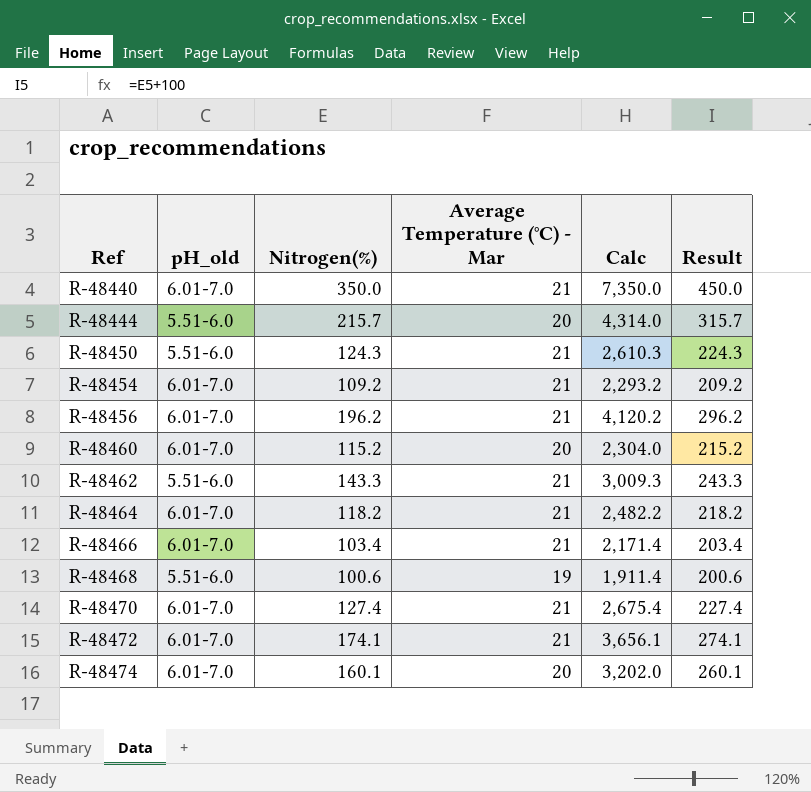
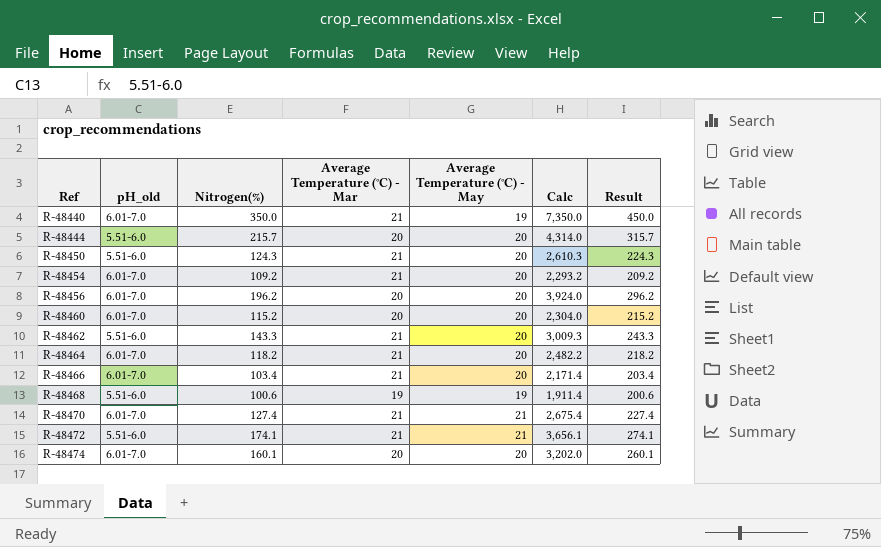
column Average Temperature (°C) - May | position: none -> 5
R-48456 | Average Temperature (°C) - Mar: 21 -> 20
R-48456 | Calc: 4,120.2 -> 3,924.0
R-48472 | pH_old: 6.01-7.0 -> 5.51-6.0

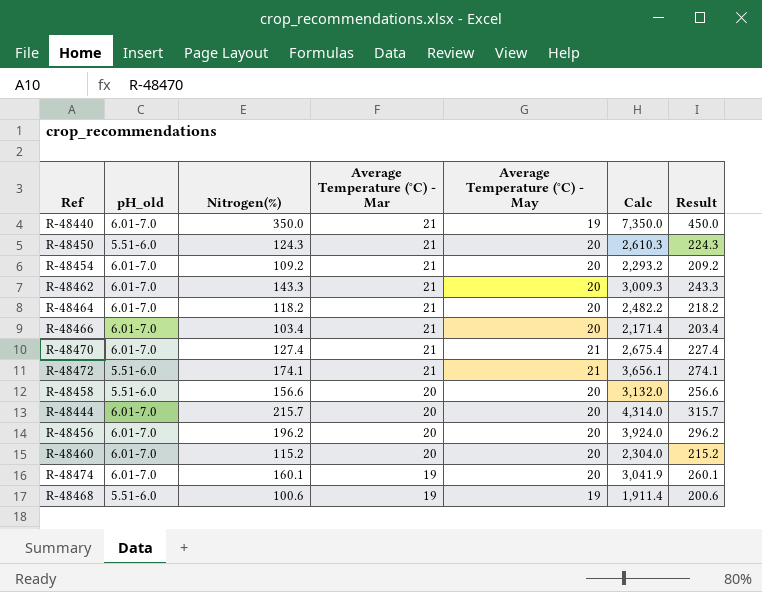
row order: Ref ascending -> Average Temperature (°C) - Mar descending
R-48462 | pH_old: 5.51-6.0 -> 6.01-7.0
row R-48458: none -> 5.51-6.0 | 156.6 | 20 | 20 | 3,132.0 | 256.6
R-48444 | pH_old: 5.51-6.0 -> 6.01-7.0
R-48474 | Average Temperature (°C) - Mar: 20 -> 19
R-48474 | Calc: 3,202.0 -> 3,041.9

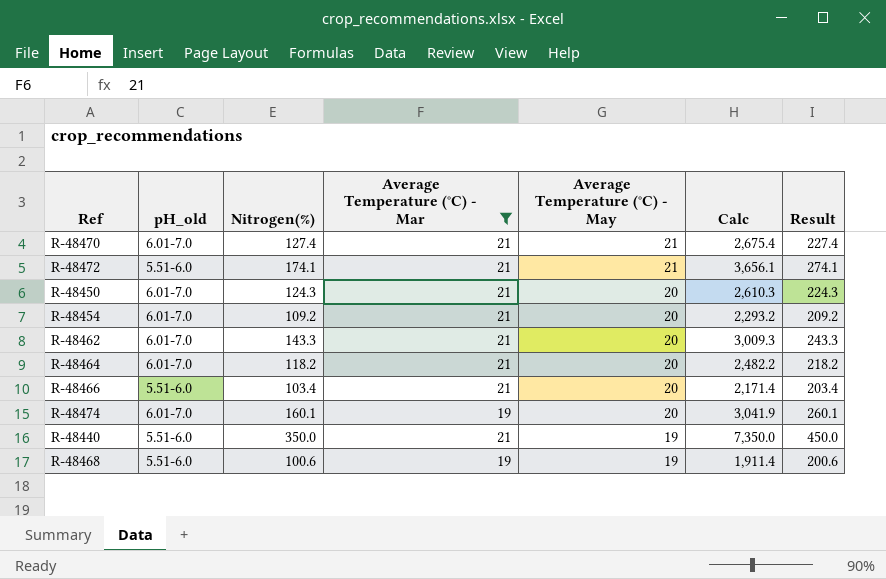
filter: none -> Average Temperature (°C) - Mar != 20
row order: Average Temperature (°C) - Mar descending -> Average Temperature (°C) - May descending
R-48450 | pH_old: 5.51-6.0 -> 6.01-7.0
R-48466 | pH_old: 6.01-7.0 -> 5.51-6.0
R-48440 | pH_old: 6.01-7.0 -> 5.51-6.0

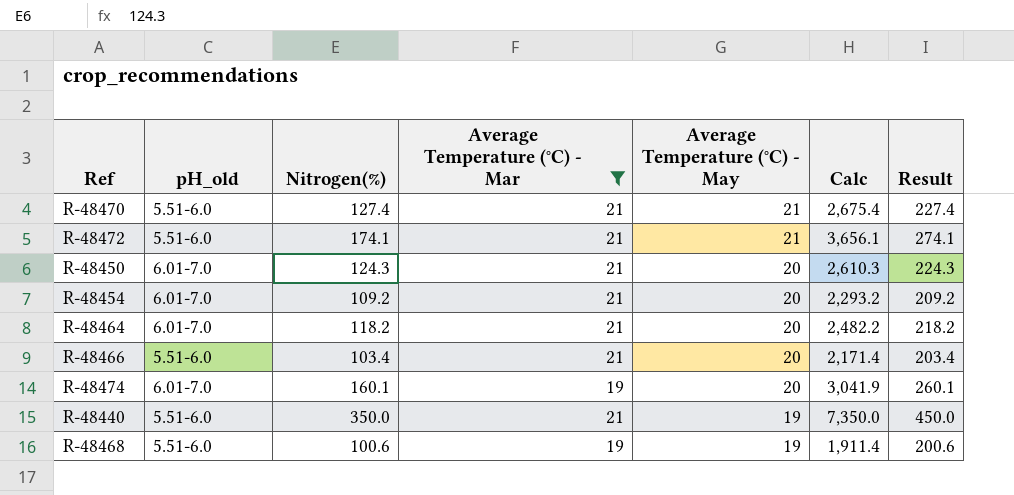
row R-48462: 6.01-7.0 | 143.3 | 21 | 20 | 3,009.3 | 243.3 -> none
R-48470 | pH_old: 6.01-7.0 -> 5.51-6.0

